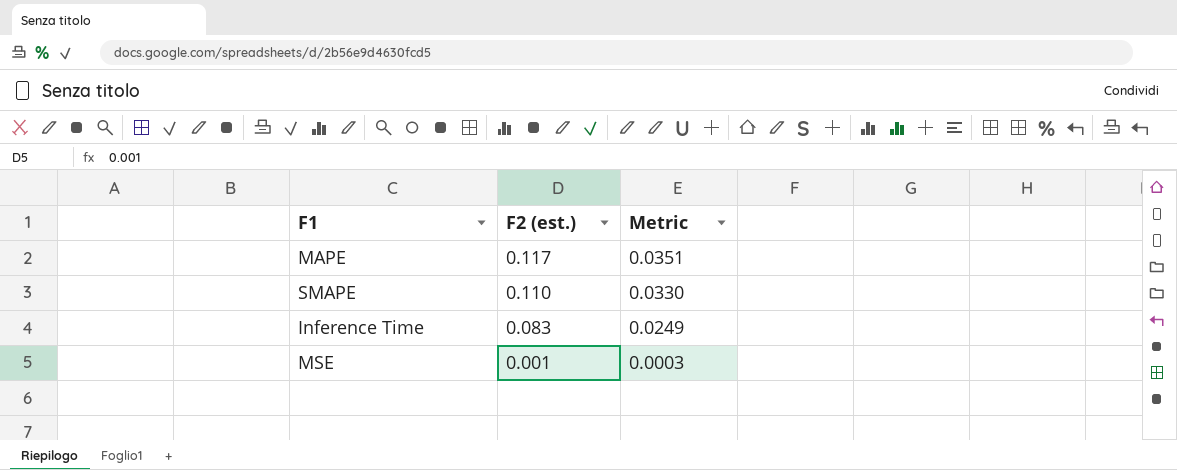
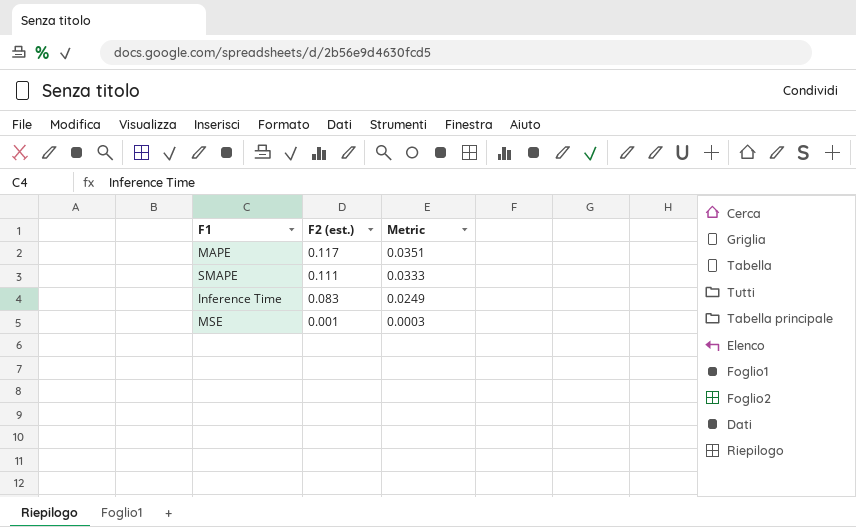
SMAPE | F2 (est.): 0.110 -> 0.111
SMAPE | Metric: 0.0330 -> 0.0333

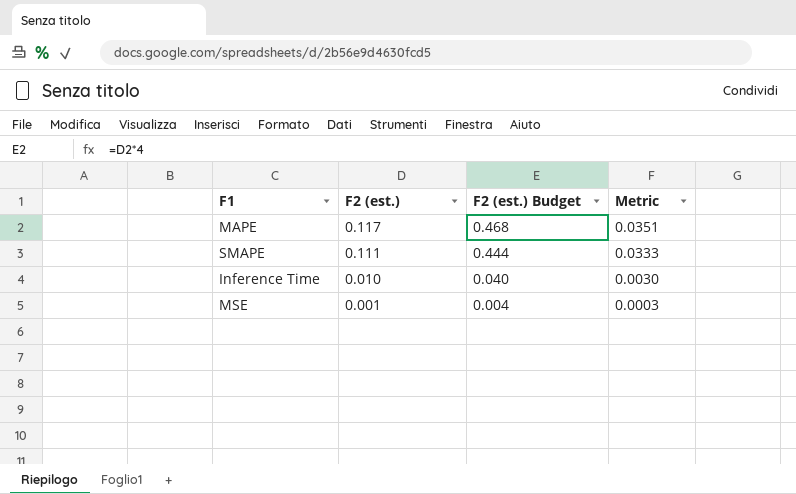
column F2 (est.) Budget | formula: none -> [F2 (est.)] * 4
Inference Time | F2 (est.): 0.083 -> 0.010
Inference Time | Metric: 0.0249 -> 0.0030

